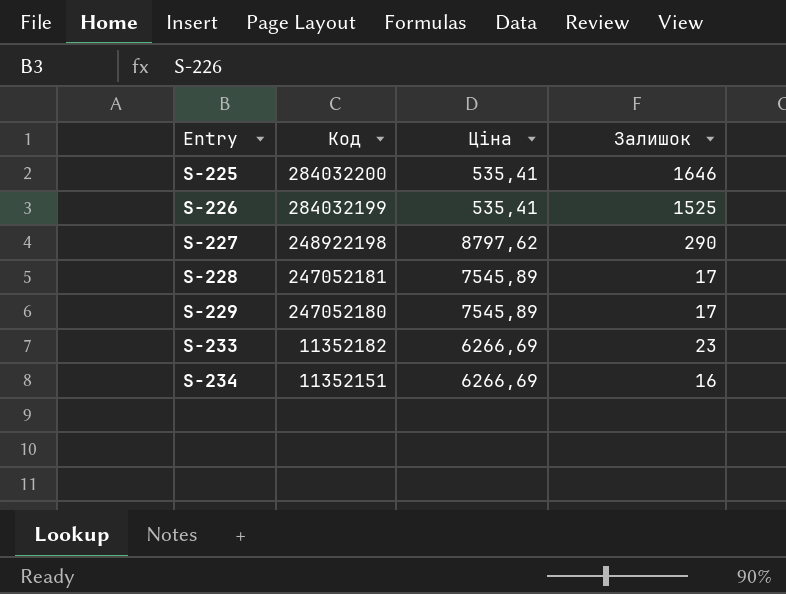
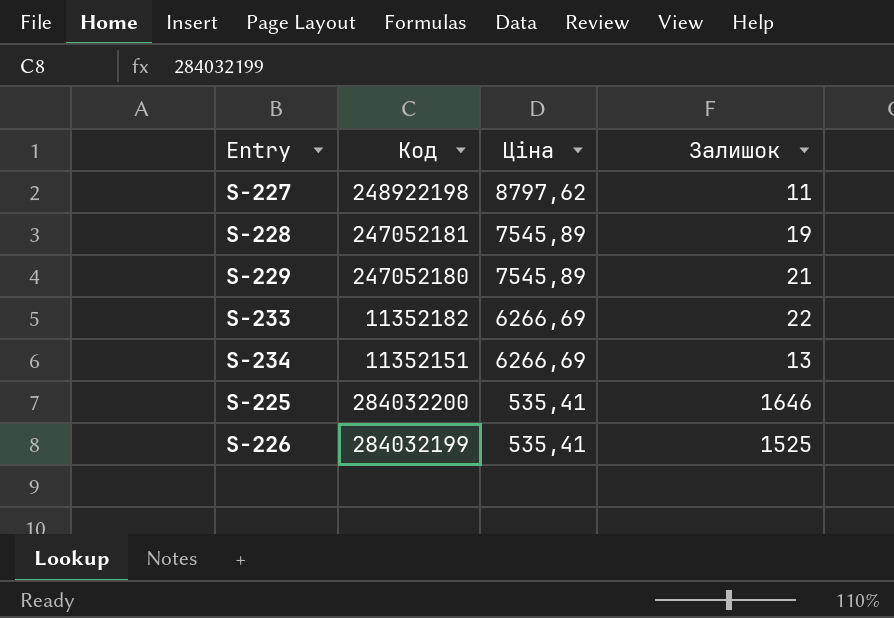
row order: Entry ascending -> Ціна descending
S-227 | Залишок: 290 -> 11
S-228 | Залишок: 17 -> 19
S-229 | Залишок: 17 -> 21
S-233 | Залишок: 23 -> 22
S-234 | Залишок: 16 -> 13

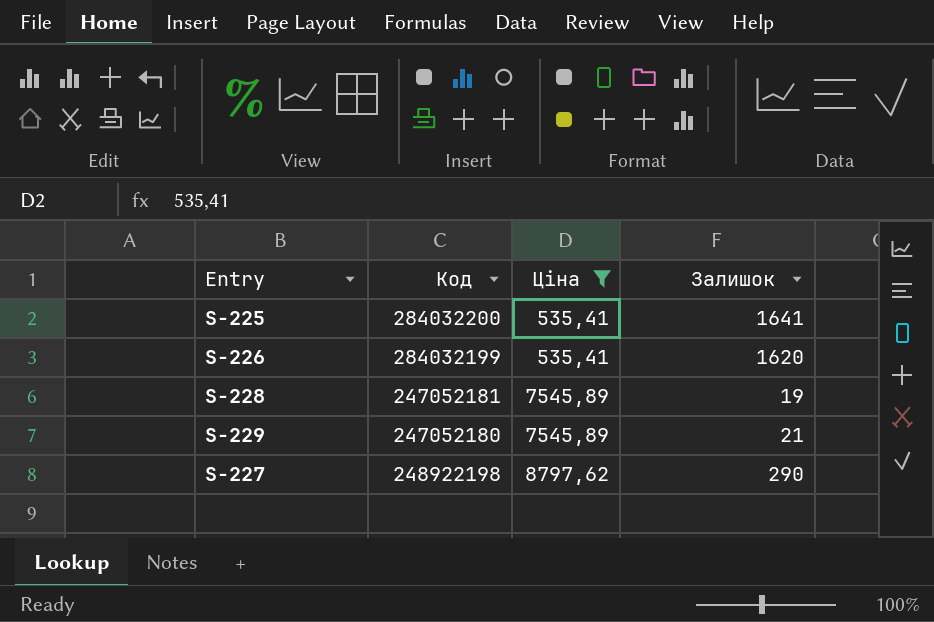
filter: none -> Ціна != 6266,69
row order: Ціна descending -> Ціна ascending
S-225 | Залишок: 1646 -> 1641
S-226 | Залишок: 1525 -> 1620
S-227 | Залишок: 11 -> 290

